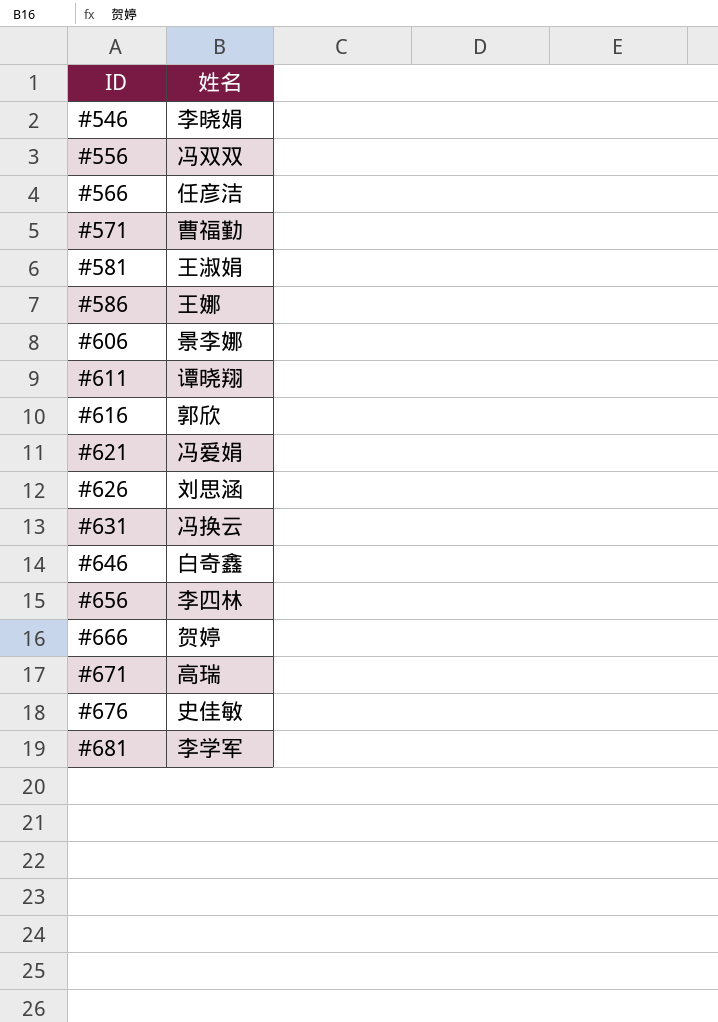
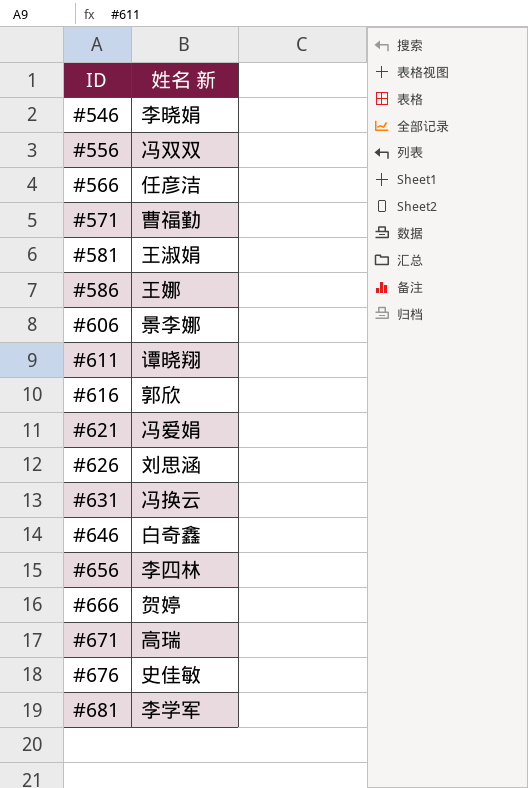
column name: 姓名 -> 姓名 新

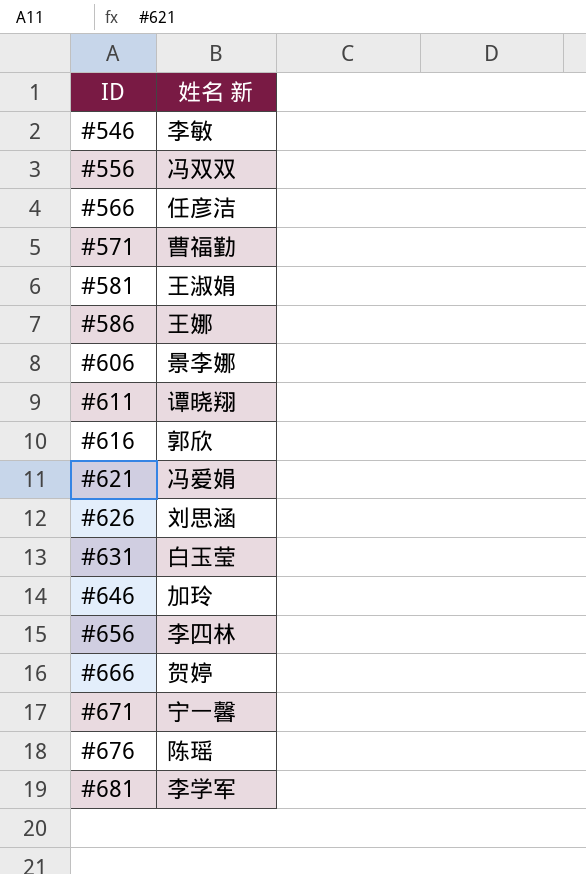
#546 | 姓名 新: 李晓娟 -> 李敏
#631 | 姓名 新: 冯换云 -> 白玉莹
#646 | 姓名 新: 白奇鑫 -> 加玲
#671 | 姓名 新: 高瑞 -> 宁一馨
#676 | 姓名 新: 史佳敏 -> 陈瑶

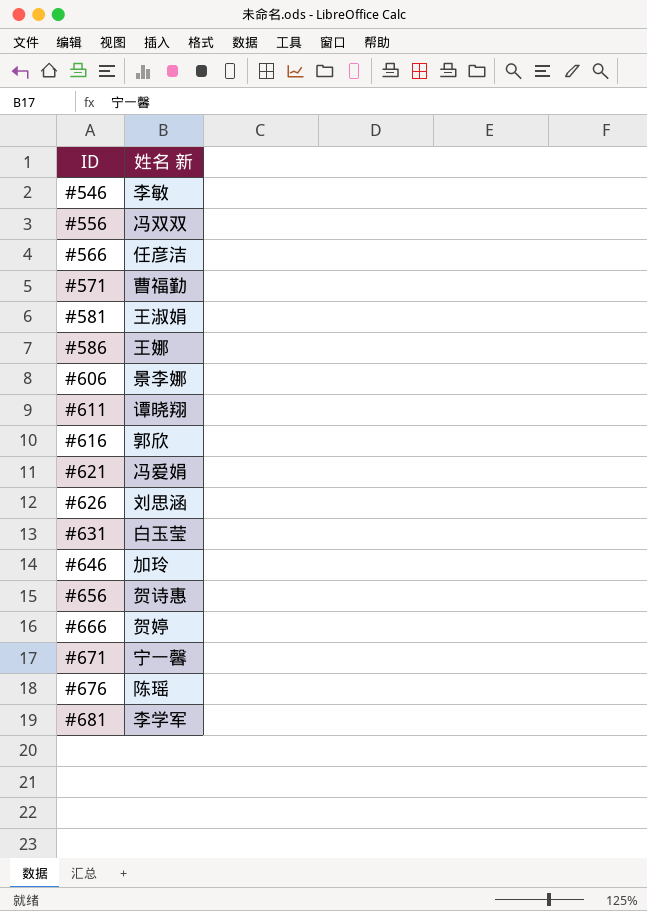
#656 | 姓名 新: 李四林 -> 贺诗惠

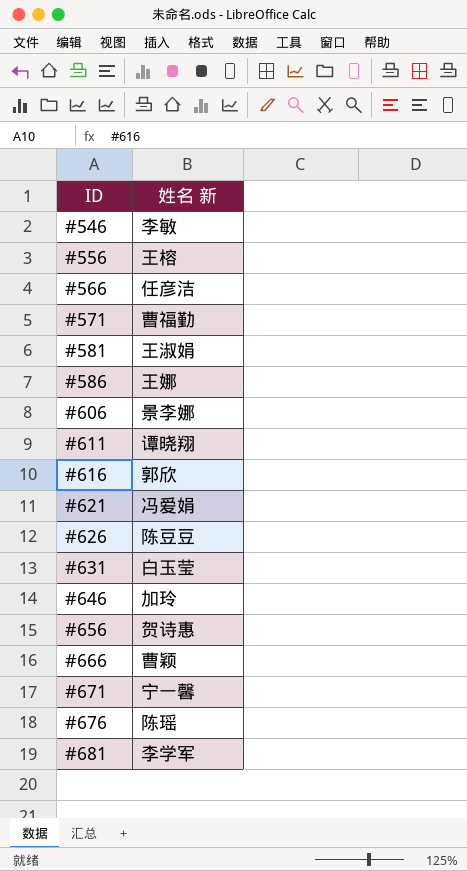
#556 | 姓名 新: 冯双双 -> 王榕
#626 | 姓名 新: 刘思涵 -> 陈豆豆
#666 | 姓名 新: 贺婷 -> 曹颖

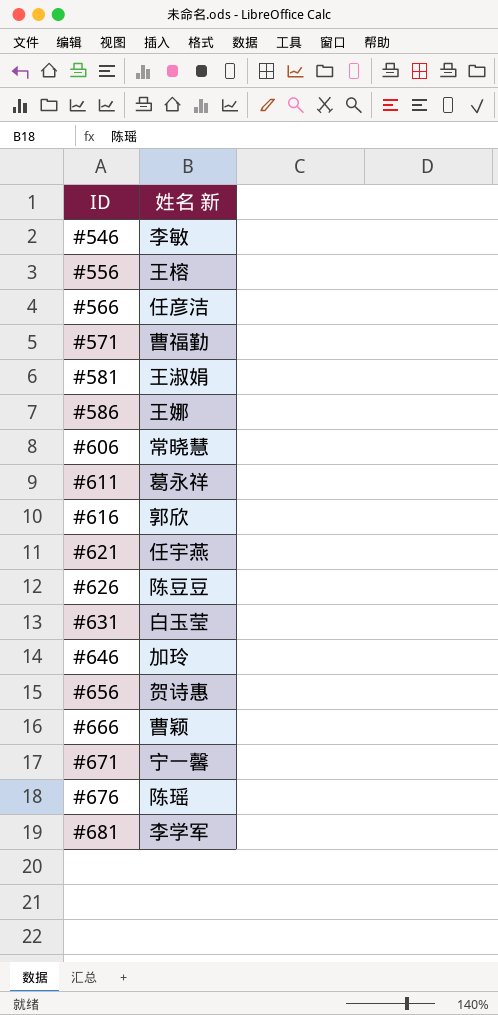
#606 | 姓名 新: 景李娜 -> 常晓慧
#611 | 姓名 新: 谭晓翔 -> 葛永祥
#621 | 姓名 新: 冯爱娟 -> 任宇燕

